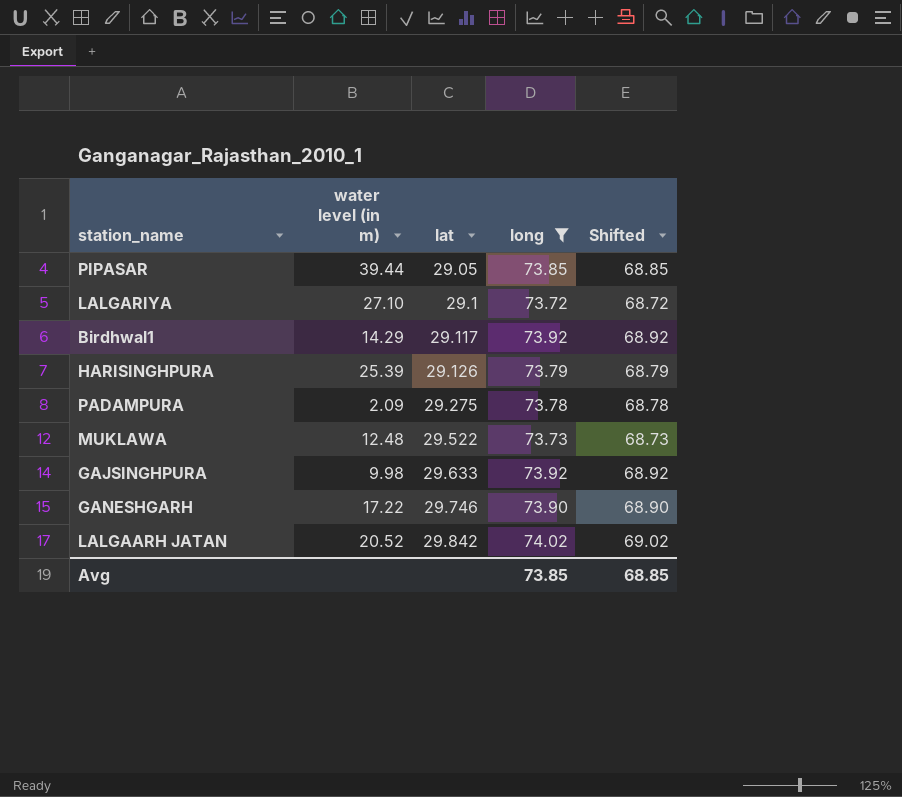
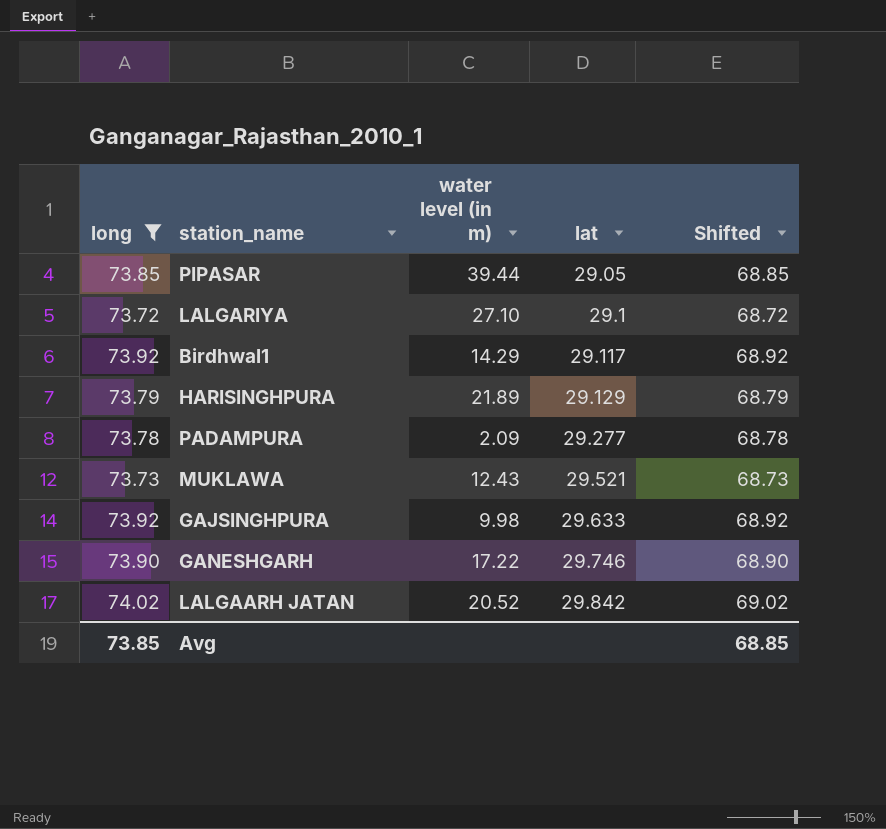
column long | position: 4 -> 1
HARISINGHPURA | water level (in m): 25.39 -> 21.89
HARISINGHPURA | lat: 29.126 -> 29.129
PADAMPURA | lat: 29.275 -> 29.277
MUKLAWA | water level (in m): 12.48 -> 12.43
MUKLAWA | lat: 29.522 -> 29.521

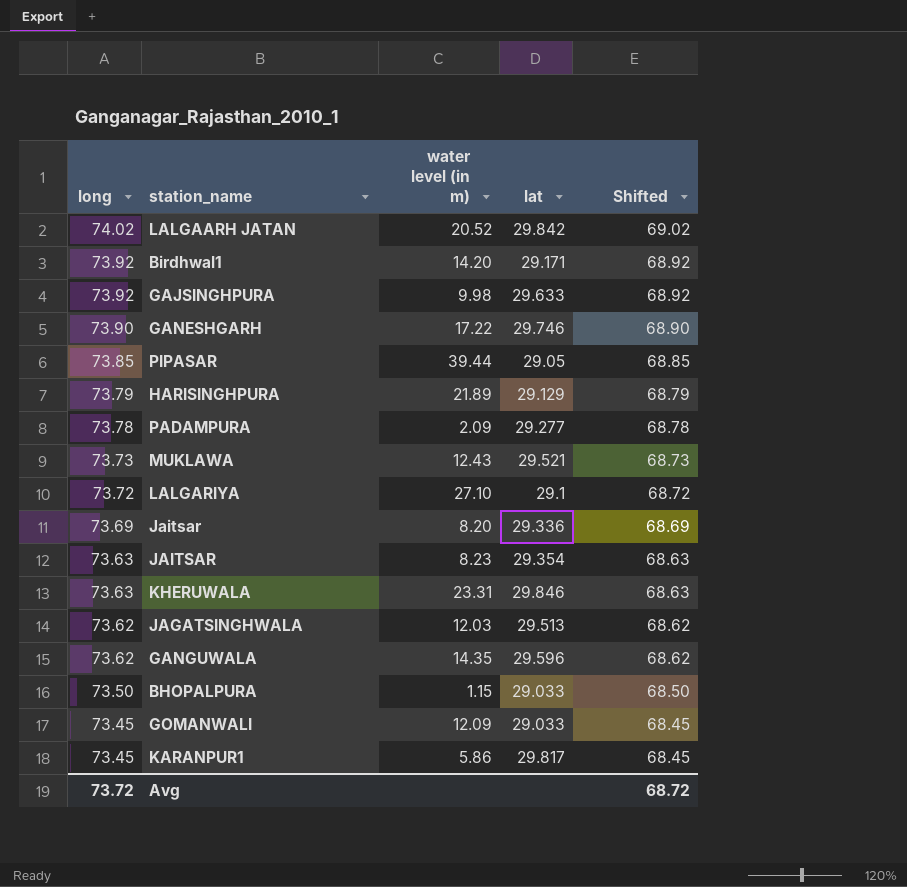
filter: long >= 73.72 -> none
row order: lat ascending -> long descending
Birdhwal1 | water level (in m): 14.29 -> 14.20
Birdhwal1 | lat: 29.117 -> 29.171
Avg | long: 73.85 -> 73.72
Avg | Shifted: 68.85 -> 68.72

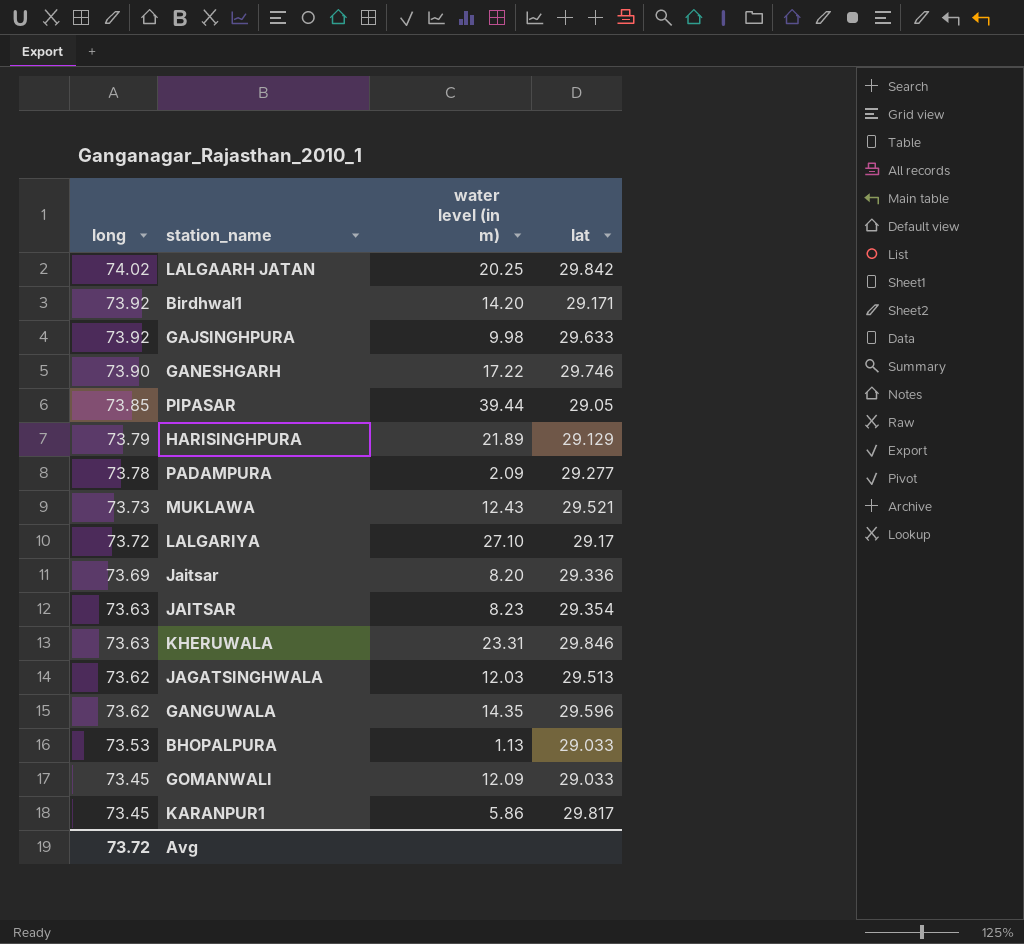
column Shifted | formula: [long] - 5 -> none
LALGAARH JATAN | water level (in m): 20.52 -> 20.25
LALGARIYA | lat: 29.1 -> 29.17
BHOPALPURA | long: 73.50 -> 73.53
BHOPALPURA | water level (in m): 1.15 -> 1.13

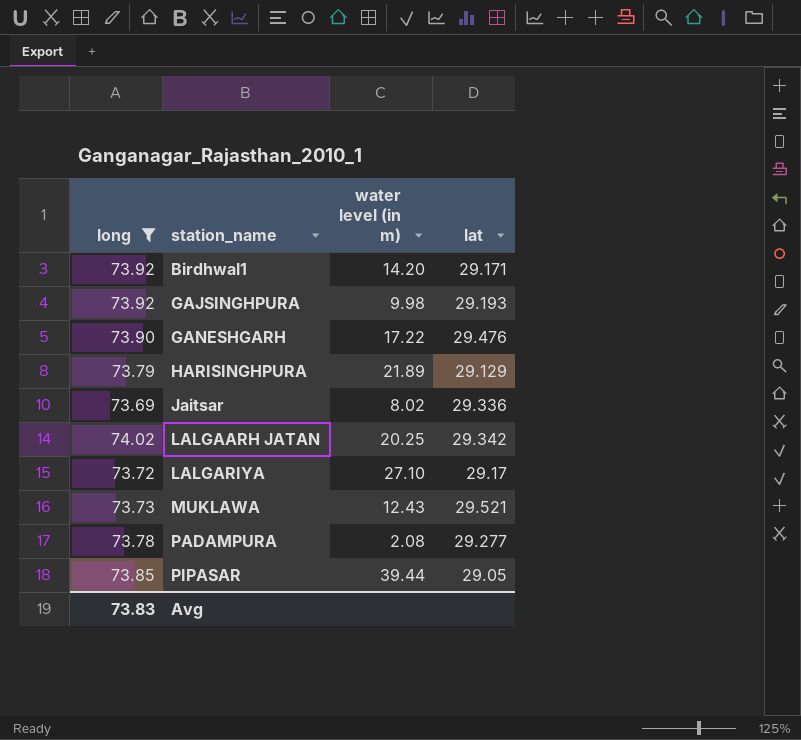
filter: none -> long >= 73.69
row order: long descending -> station_name ascending
GAJSINGHPURA | lat: 29.633 -> 29.193
GANESHGARH | lat: 29.746 -> 29.476
Jaitsar | water level (in m): 8.20 -> 8.02
LALGAARH JATAN | lat: 29.842 -> 29.342
PADAMPURA | water level (in m): 2.09 -> 2.08
Avg | long: 73.72 -> 73.83

